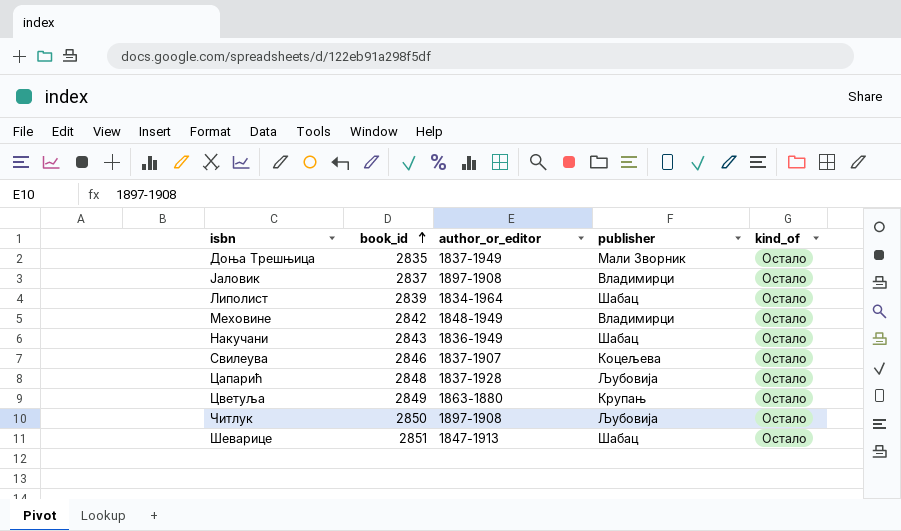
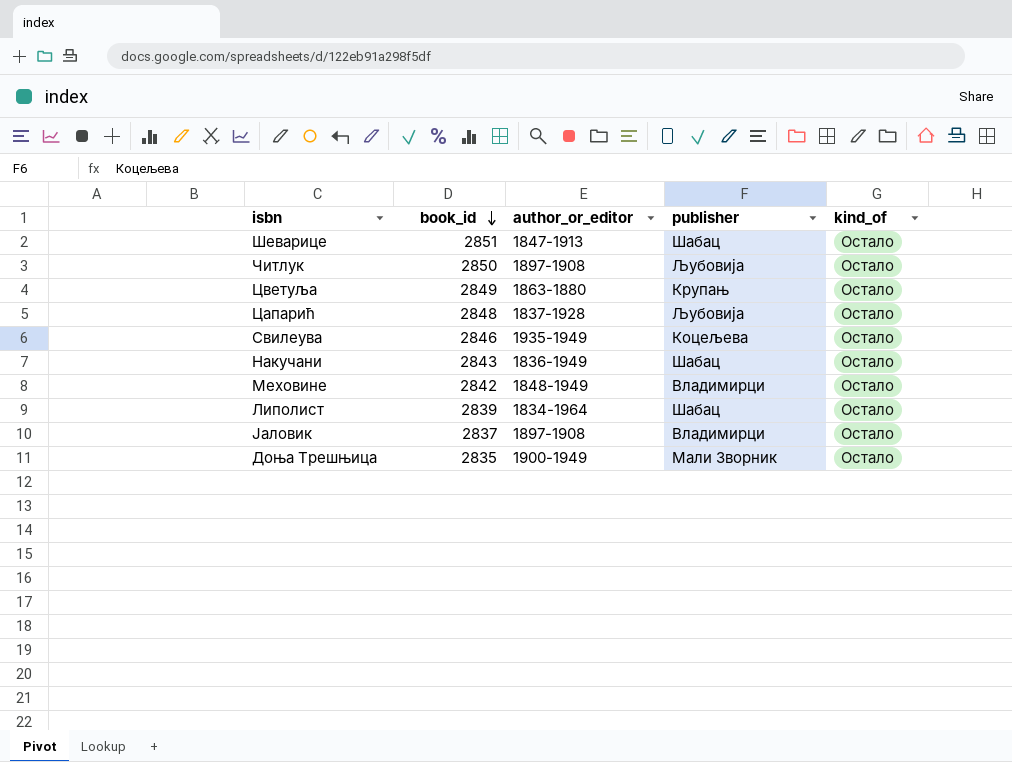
row order: book_id ascending -> book_id descending
Свилеува | author_or_editor: 1837-1907 -> 1935-1949
Доња Трешњица | author_or_editor: 1837-1949 -> 1900-1949

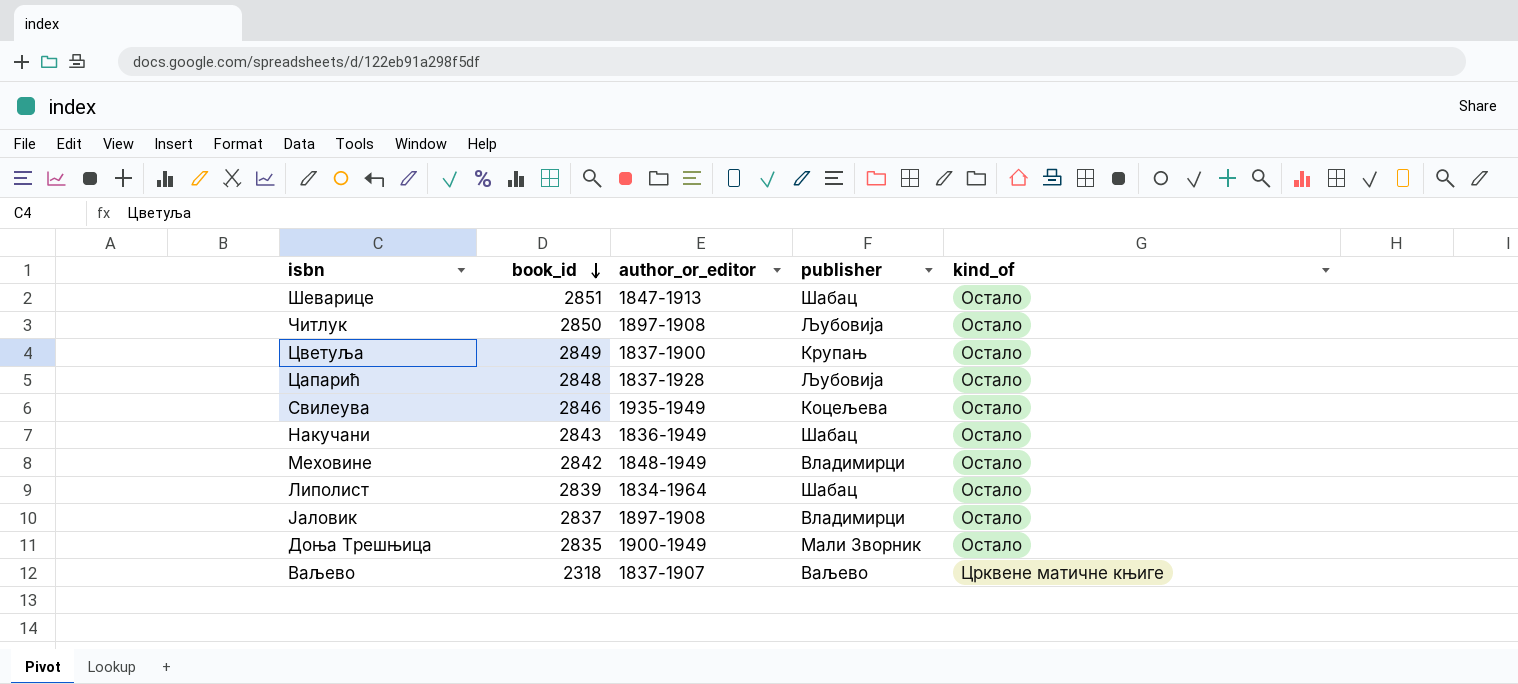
Цветуља | author_or_editor: 1863-1880 -> 1837-1900
row Ваљево: none -> 2318 | 1837-1907 | Ваљево | Црквене матичне књиге

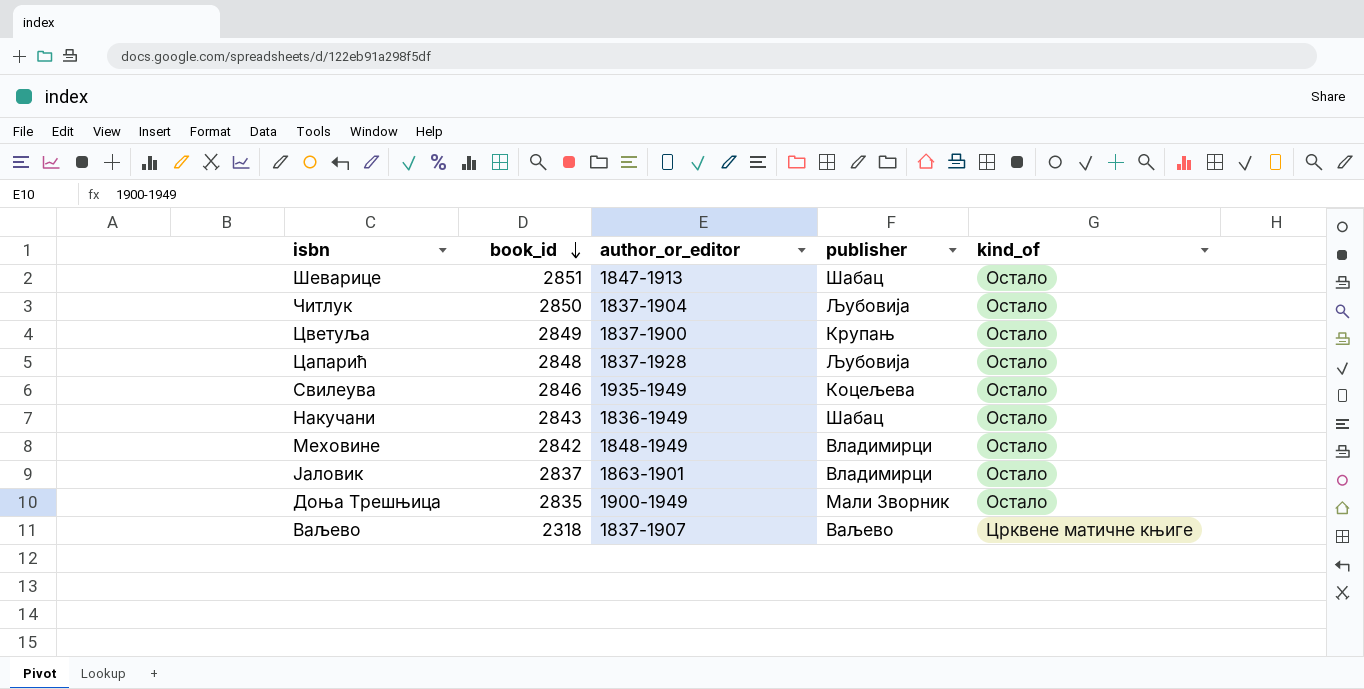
row Липолист: 2839 | 1834-1964 | Шабац | Остало -> none
Читлук | author_or_editor: 1897-1908 -> 1837-1904
Јаловик | author_or_editor: 1897-1908 -> 1863-1901

